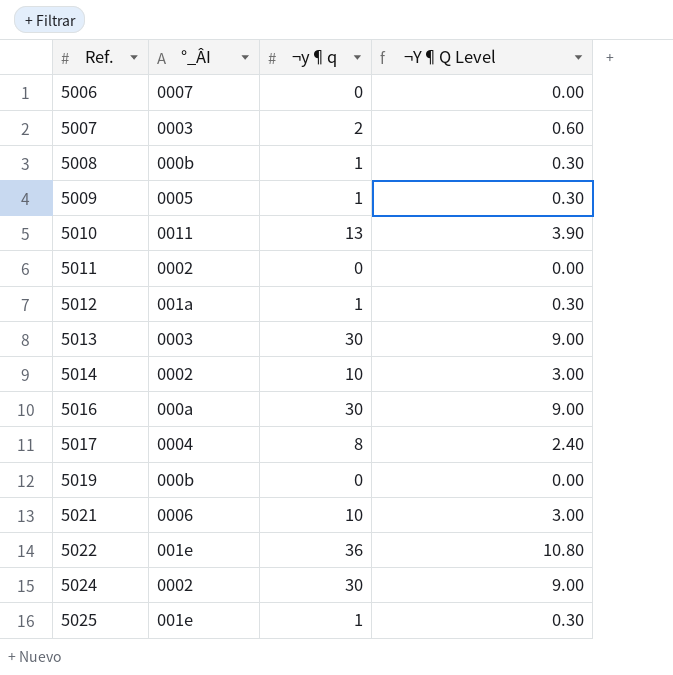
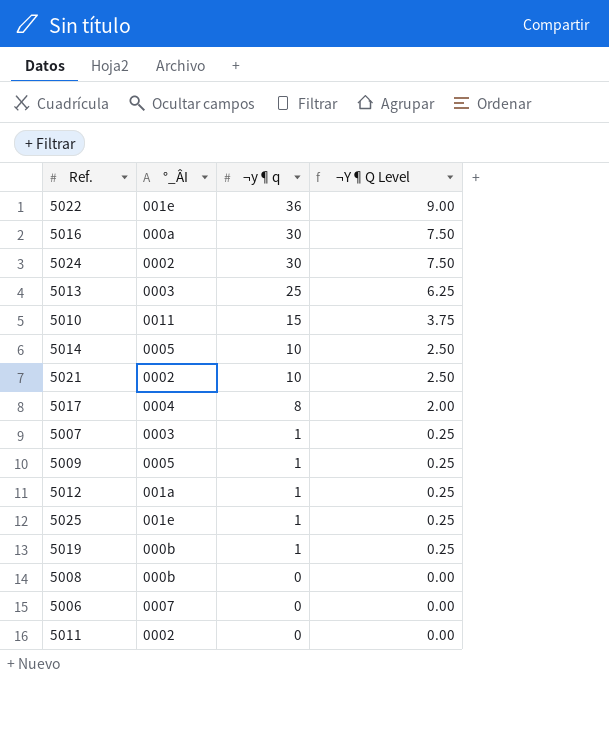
row order: Ref. ascending -> ¬y¶q descending
column ¬Y¶Q Level | formula: [¬y¶q] * 0.3 -> [¬y¶q] * 0.25
5013 | ¬y¶q: 30 -> 25
5010 | ¬y¶q: 13 -> 15
5014 | °_ÂI: 0002 -> 0005
5021 | °_ÂI: 0006 -> 0002
5007 | ¬y¶q: 2 -> 1
5019 | ¬y¶q: 0 -> 1
5008 | ¬y¶q: 1 -> 0

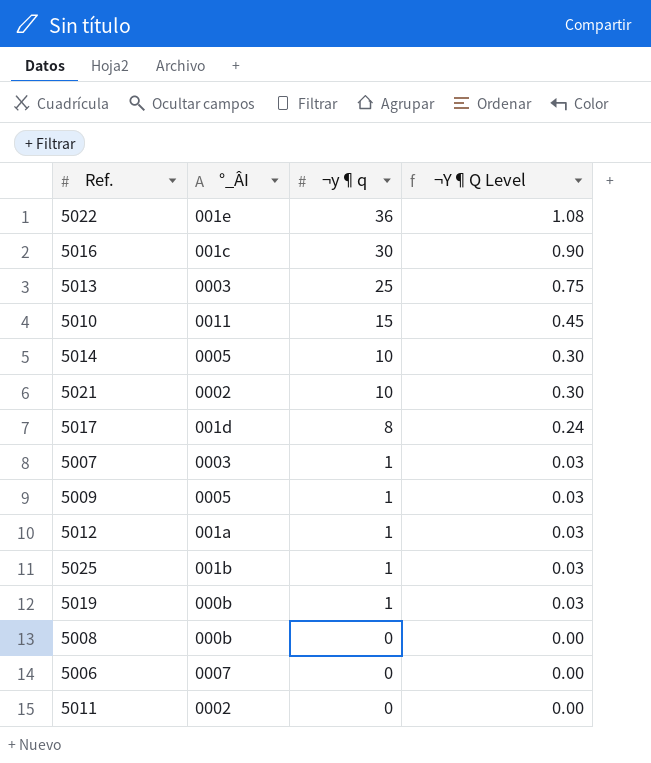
column ¬Y¶Q Level | formula: [¬y¶q] * 0.25 -> [¬y¶q] * 0.03
row 5024: 0002 | 30 | 7.50 -> none
5016 | °_ÂI: 000a -> 001c
5017 | °_ÂI: 0004 -> 001d
5025 | °_ÂI: 001e -> 001b

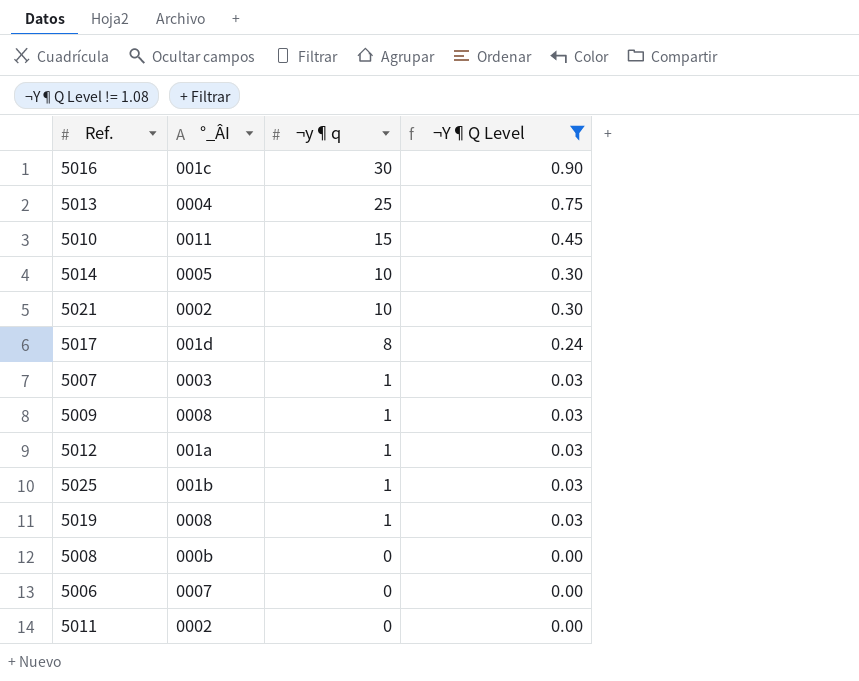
filter: none -> ¬Y¶Q Level != 1.08
5013 | °_ÂI: 0003 -> 0004
5009 | °_ÂI: 0005 -> 0008
5019 | °_ÂI: 000b -> 0008

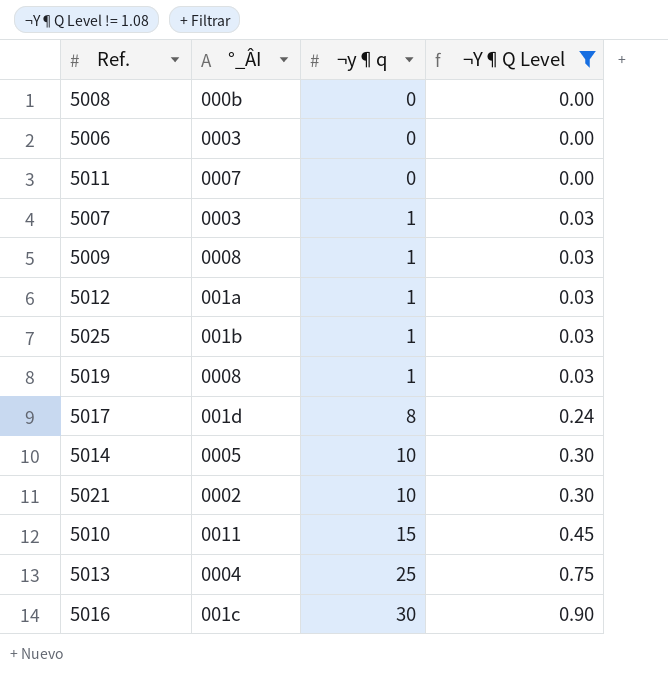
row order: ¬y¶q descending -> ¬y¶q ascending
5006 | °_ÂI: 0007 -> 0003
5011 | °_ÂI: 0002 -> 0007

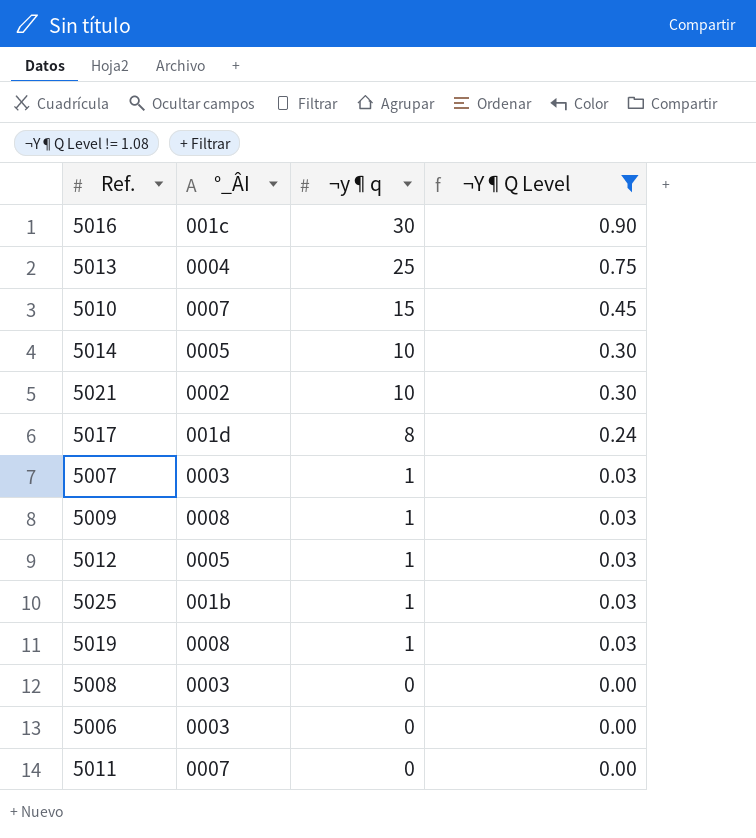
row order: ¬y¶q ascending -> ¬y¶q descending
5010 | °_ÂI: 0011 -> 0007
5012 | °_ÂI: 001a -> 0005
5008 | °_ÂI: 000b -> 0003

